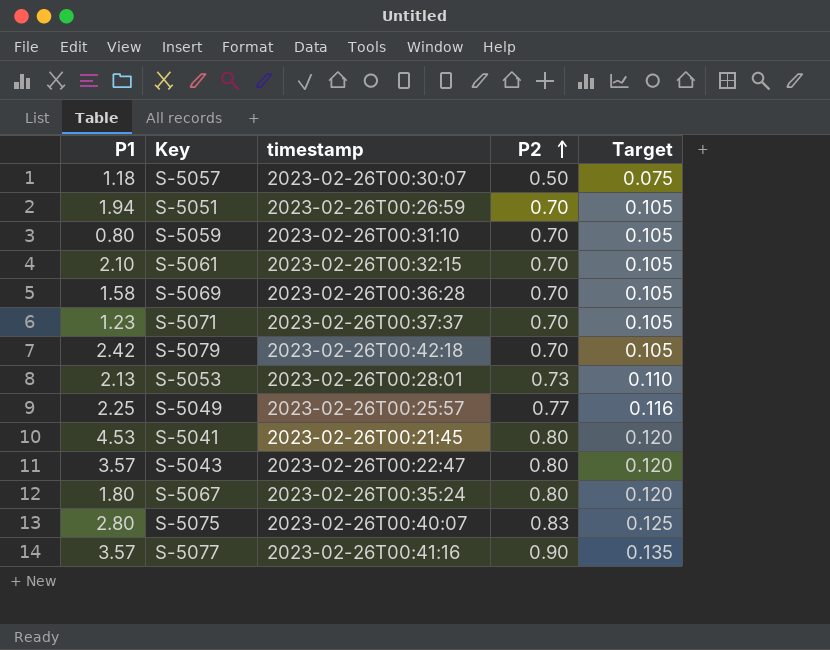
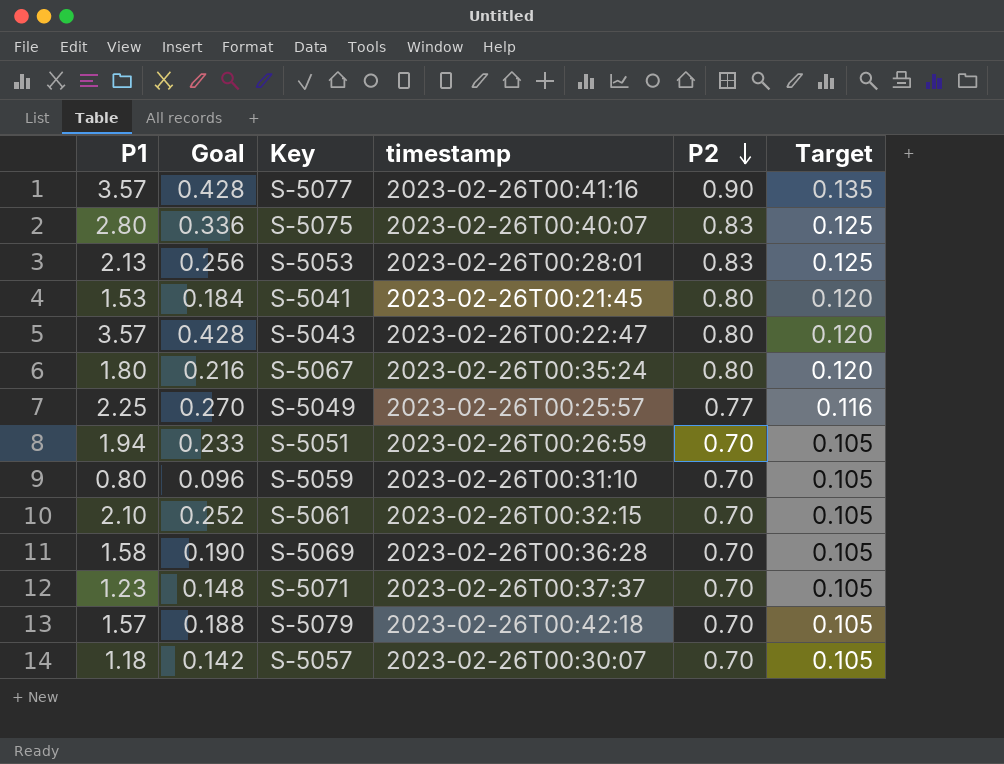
row order: P2 ascending -> P2 descending
column Goal | formula: none -> [P1] * 0.12
S-5053 | P2: 0.73 -> 0.83
S-5053 | Target: 0.110 -> 0.125
S-5041 | P1: 4.53 -> 1.53
S-5079 | P1: 2.42 -> 1.57
S-5057 | P2: 0.50 -> 0.70
S-5057 | Target: 0.075 -> 0.105

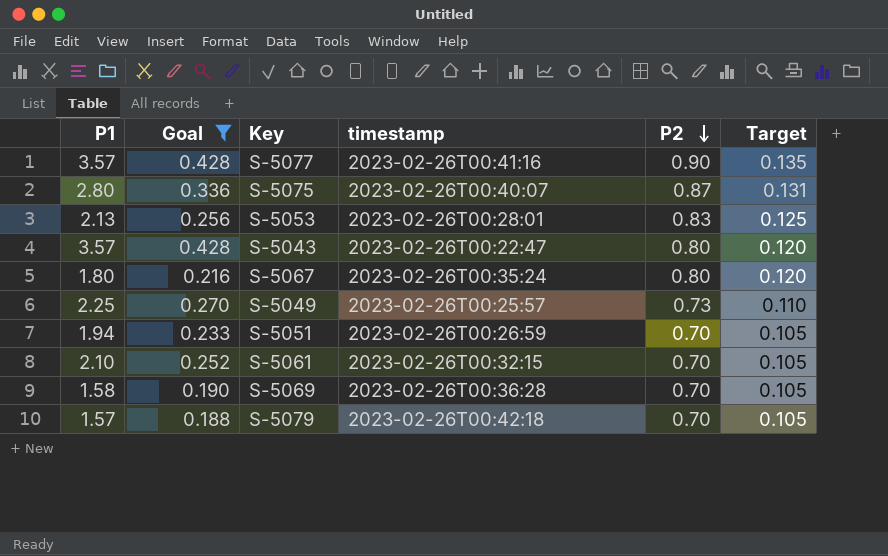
filter: none -> Goal >= 0.188
S-5075 | P2: 0.83 -> 0.87
S-5075 | Target: 0.125 -> 0.131
S-5049 | P2: 0.77 -> 0.73
S-5049 | Target: 0.116 -> 0.110

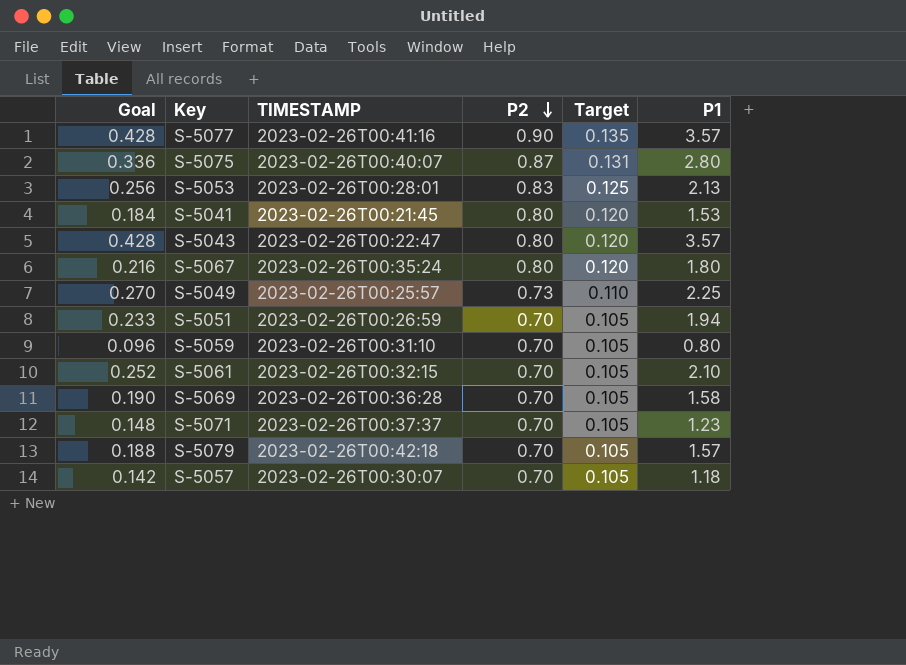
filter: Goal >= 0.188 -> none
column name: timestamp -> TIMESTAMP
column P1 | position: 1 -> 6

